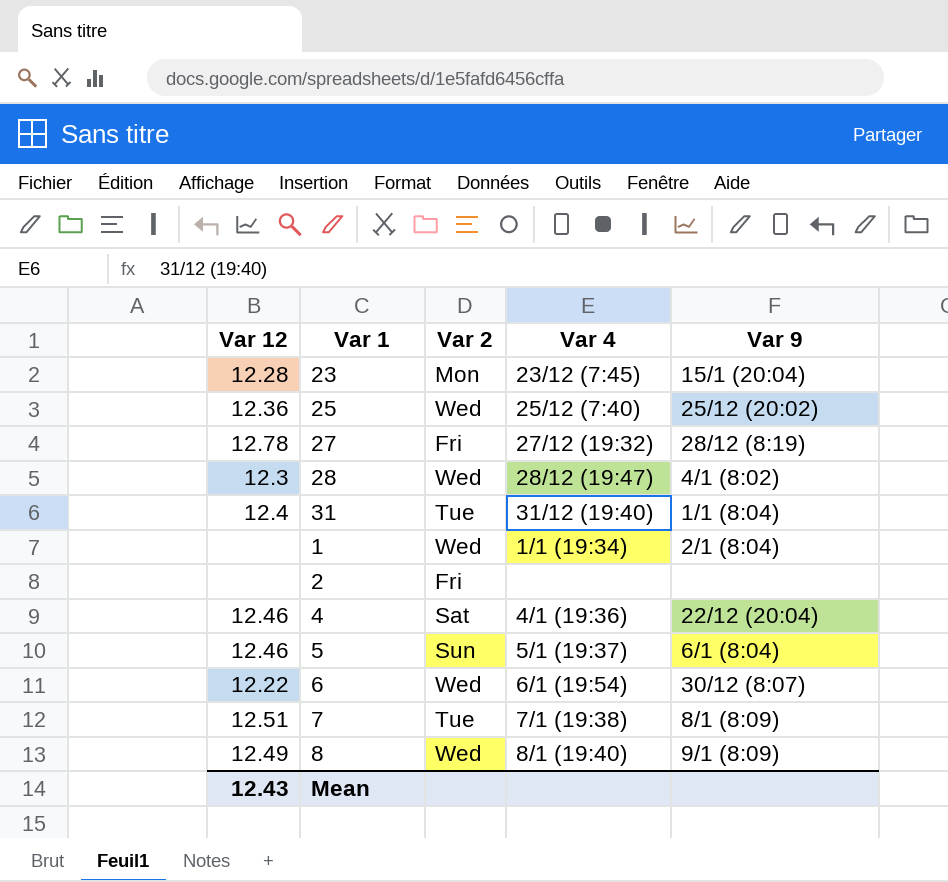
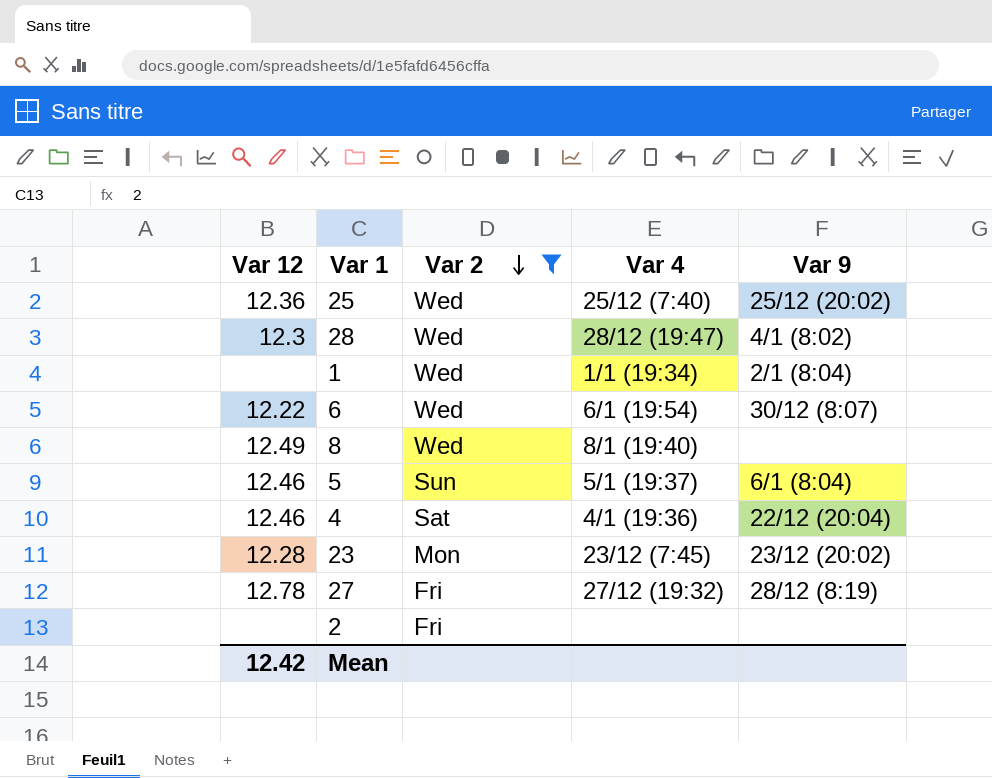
filter: none -> Var 2 != Tue
row order: none -> Var 2 descending
8 | Var 9: 9/1 (8:09) -> none
23 | Var 9: 15/1 (20:04) -> 23/12 (20:02)
Mean | Var 12: 12.43 -> 12.42

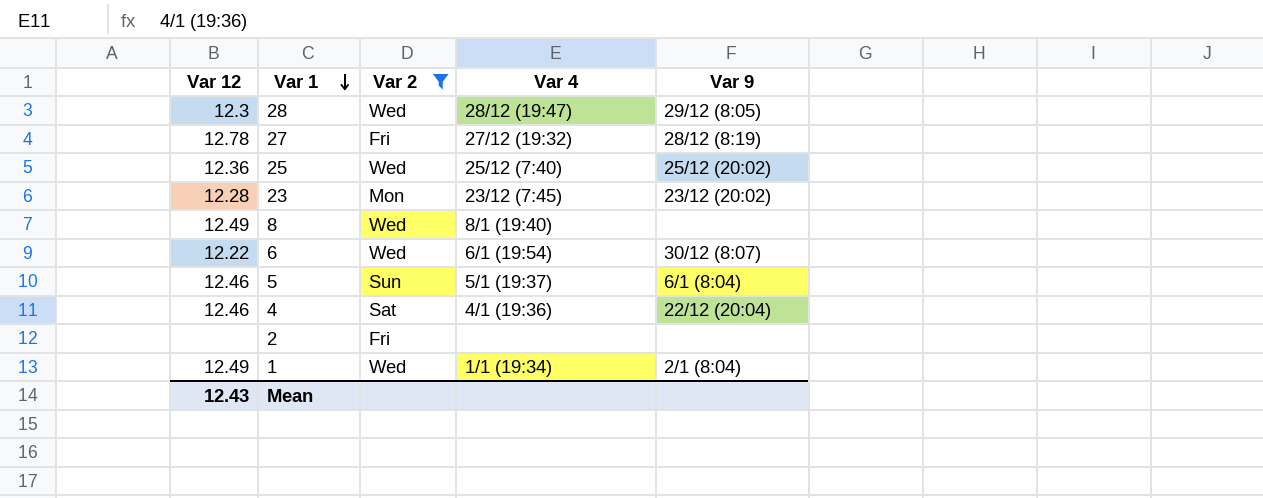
row order: Var 2 descending -> Var 1 descending
28 | Var 9: 4/1 (8:02) -> 29/12 (8:05)
1 | Var 12: none -> 12.49
Mean | Var 12: 12.42 -> 12.43

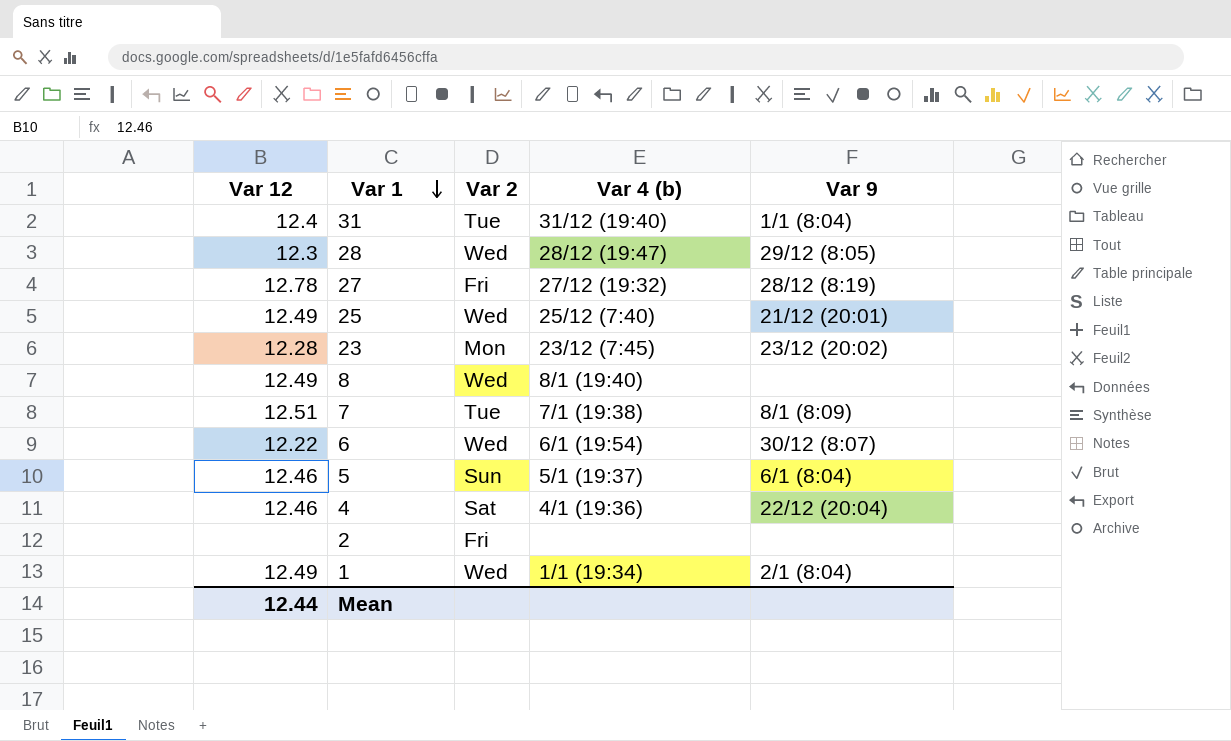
filter: Var 2 != Tue -> none
column name: Var 4 -> Var 4 (b)
25 | Var 12: 12.36 -> 12.49
25 | Var 9: 25/12 (20:02) -> 21/12 (20:01)
Mean | Var 12: 12.43 -> 12.44

